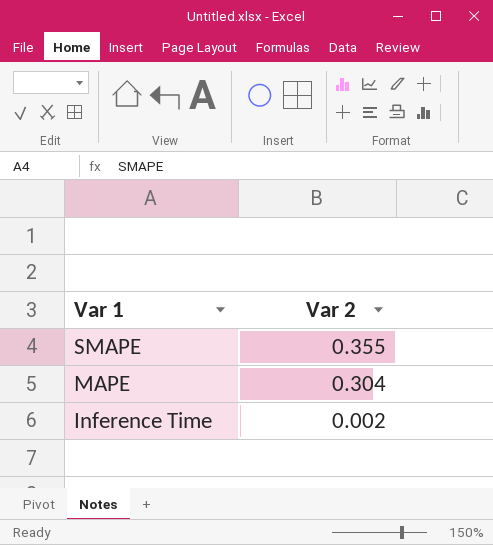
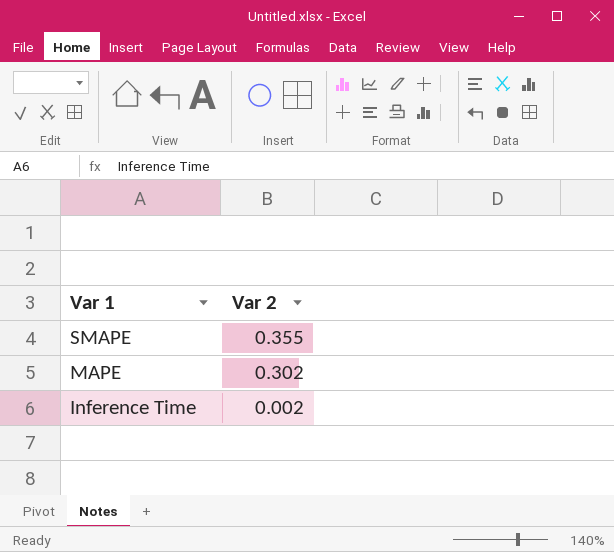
MAPE | Var 2: 0.304 -> 0.302

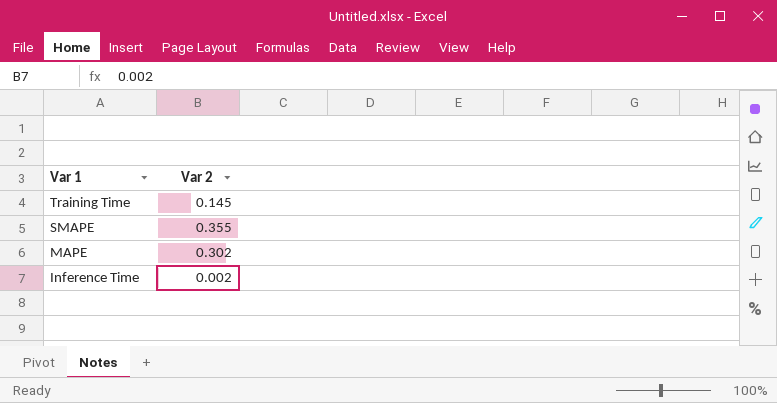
row Training Time: none -> 0.145

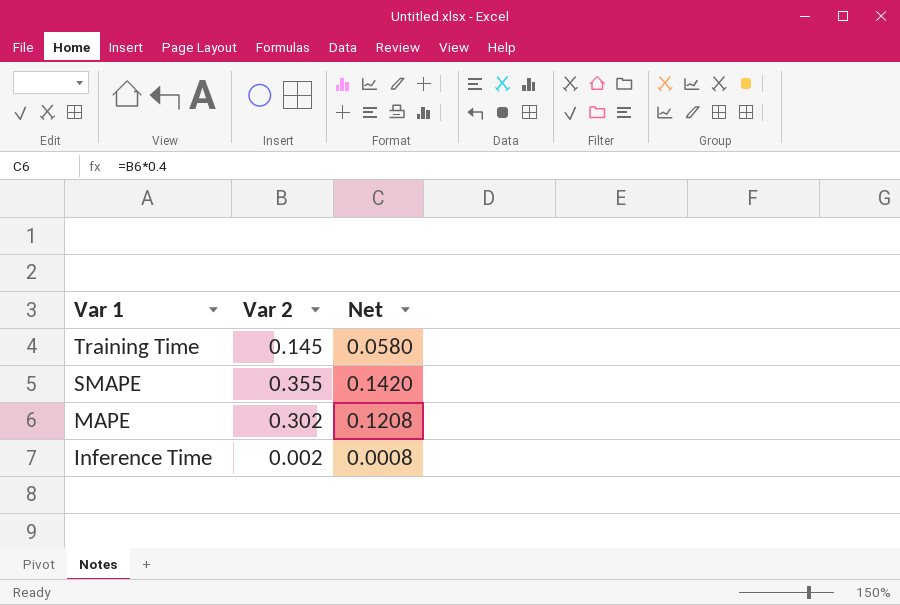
column Net | formula: none -> [Var 2] * 0.4

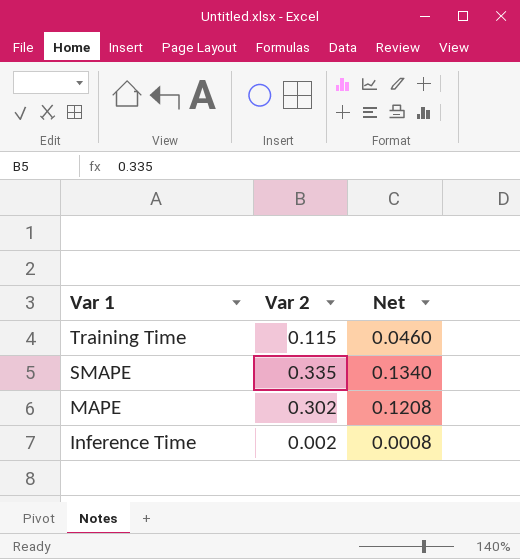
Training Time | Var 2: 0.145 -> 0.115
Training Time | Net: 0.0580 -> 0.0460
SMAPE | Var 2: 0.355 -> 0.335
SMAPE | Net: 0.1420 -> 0.1340

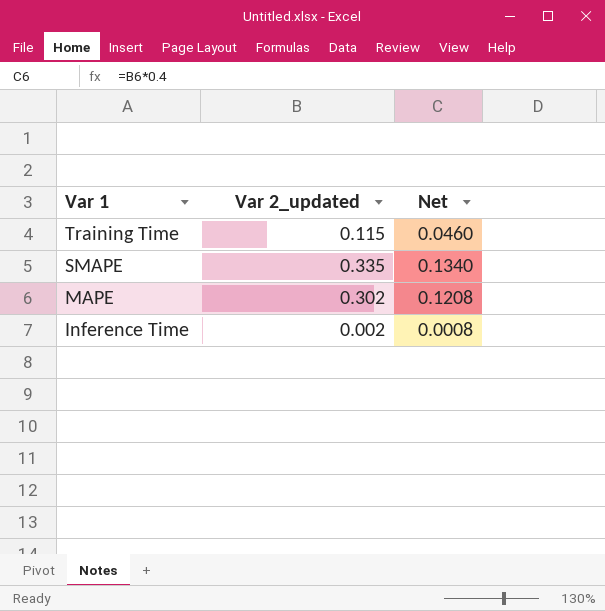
column name: Var 2 -> Var 2_updated

